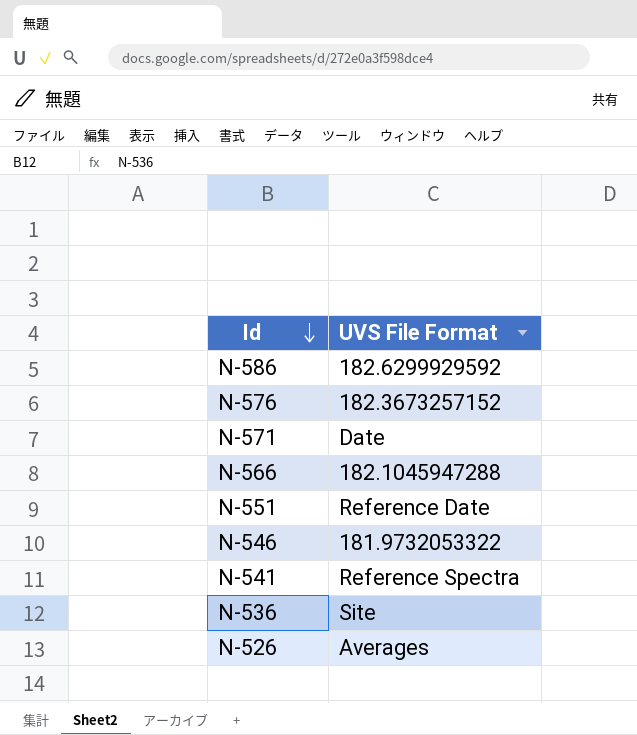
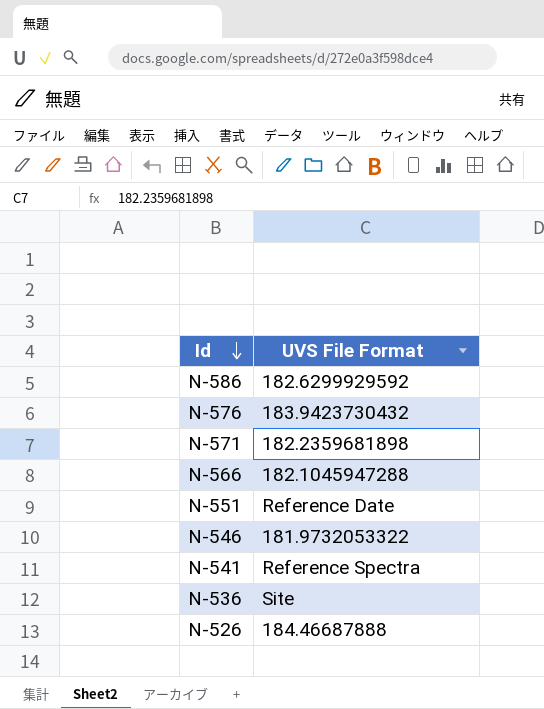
N-576 | UVS File Format: 182.3673257152 -> 183.9423730432
N-571 | UVS File Format: Date -> 182.2359681898
N-526 | UVS File Format: Averages -> 184.46687888

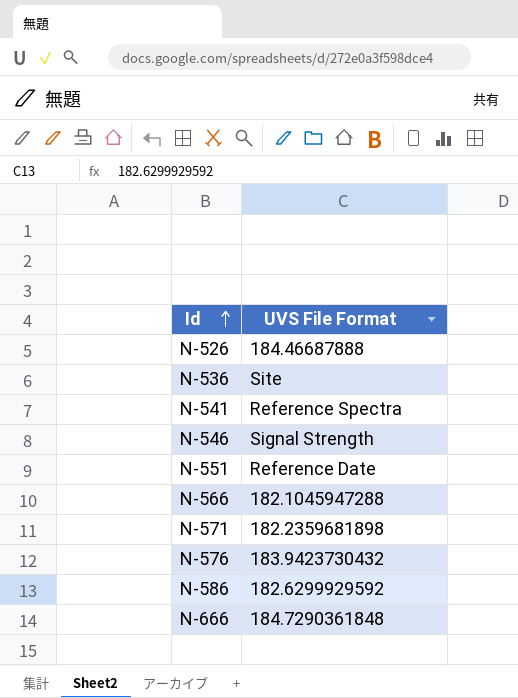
row order: Id descending -> Id ascending
N-546 | UVS File Format: 181.9732053322 -> Signal Strength
row N-666: none -> 184.7290361848

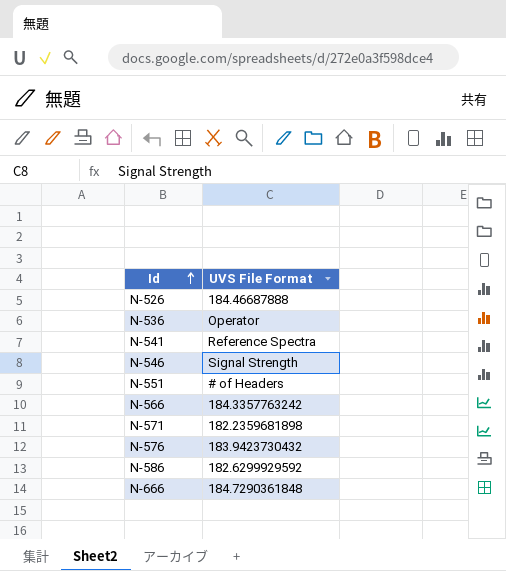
N-536 | UVS File Format: Site -> Operator
N-551 | UVS File Format: Reference Date -> # of Headers
N-566 | UVS File Format: 182.1045947288 -> 184.3357763242

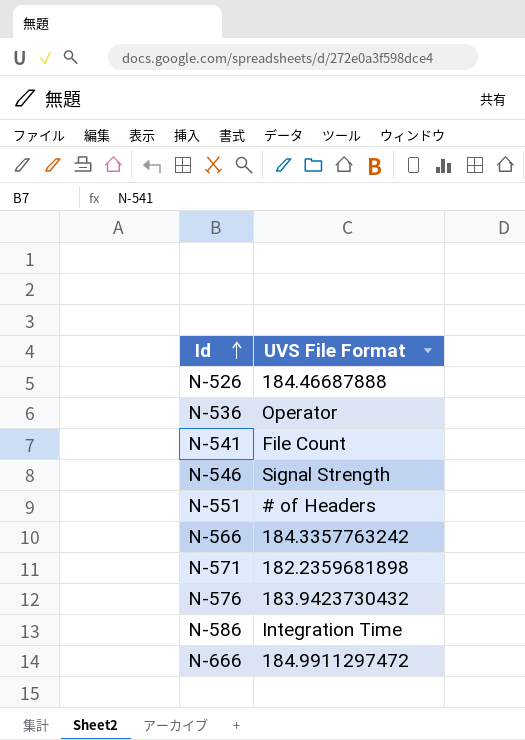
N-541 | UVS File Format: Reference Spectra -> File Count
N-586 | UVS File Format: 182.6299929592 -> Integration Time
N-666 | UVS File Format: 184.7290361848 -> 184.9911297472

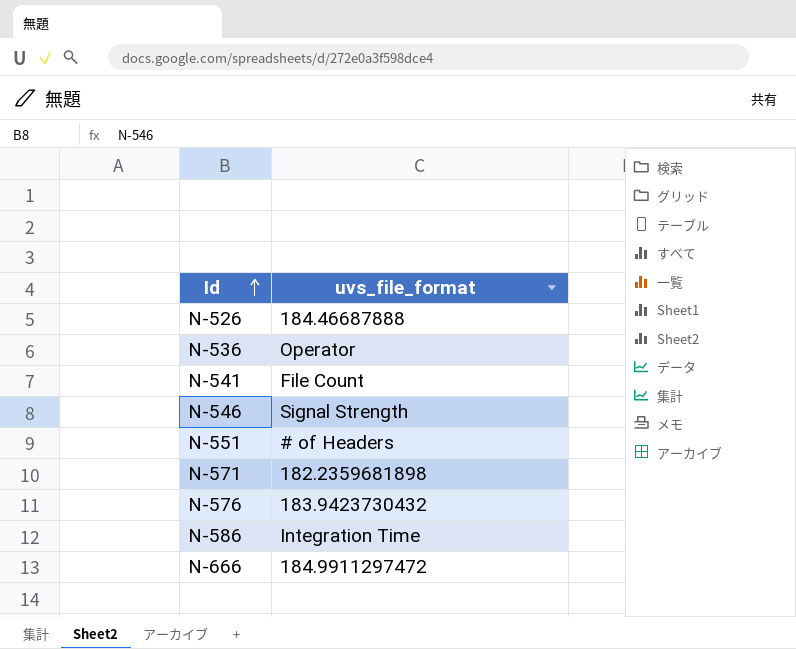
column name: UVS File Format -> uvs_file_format
row N-566: 184.3357763242 -> none

